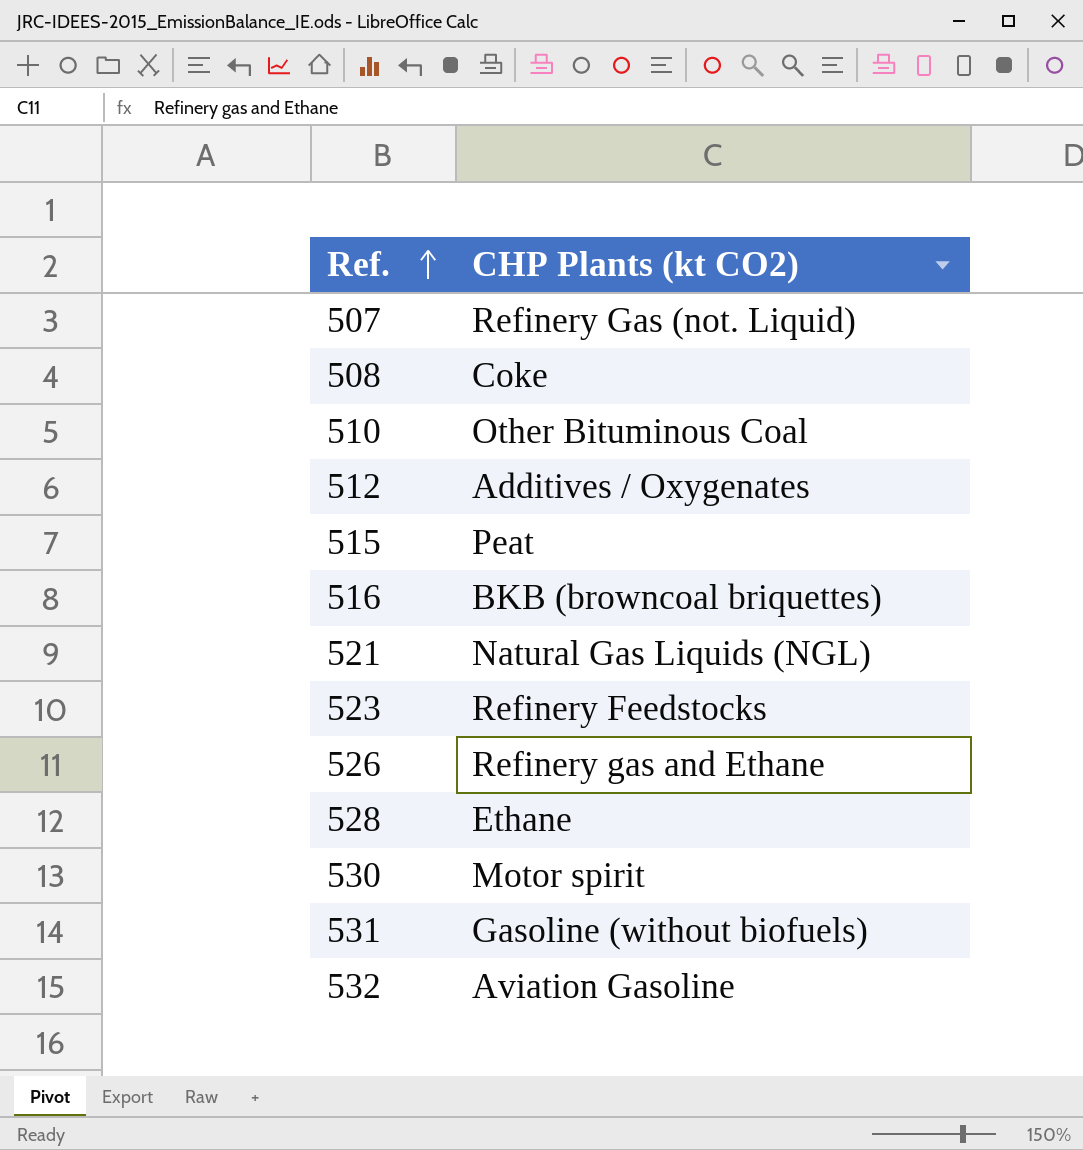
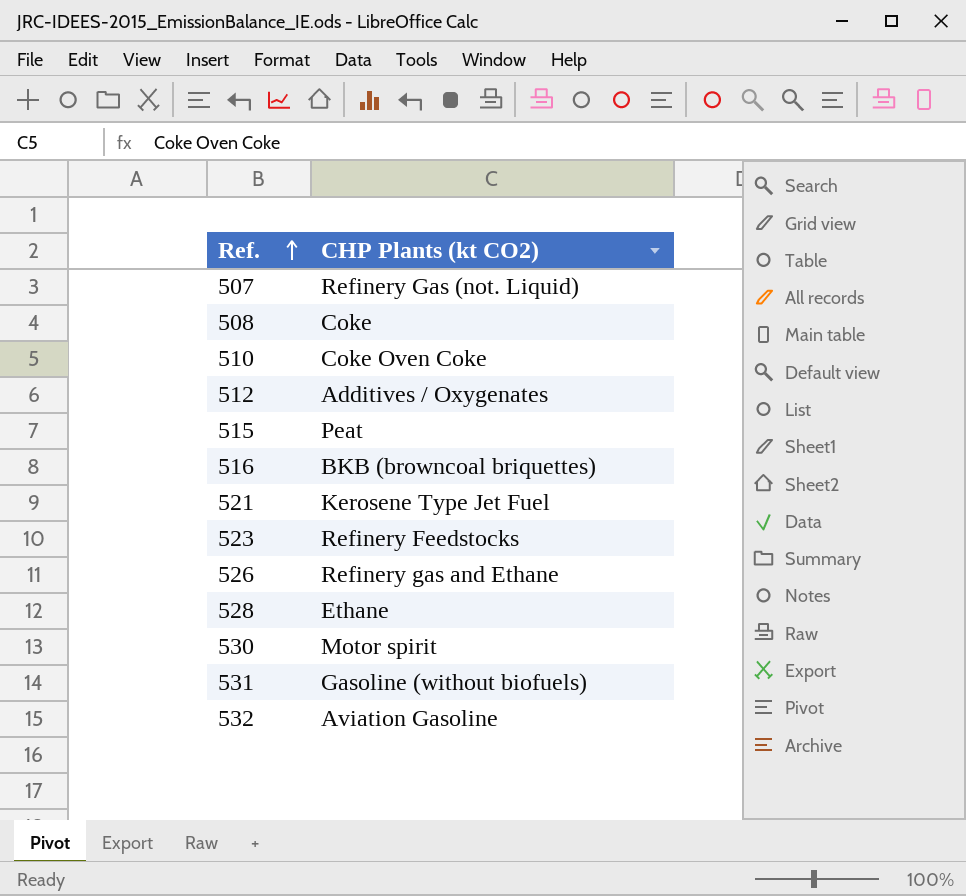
510 | CHP Plants (kt CO2): Other Bituminous Coal -> Coke Oven Coke
521 | CHP Plants (kt CO2): Natural Gas Liquids (NGL) -> Kerosene Type Jet Fuel

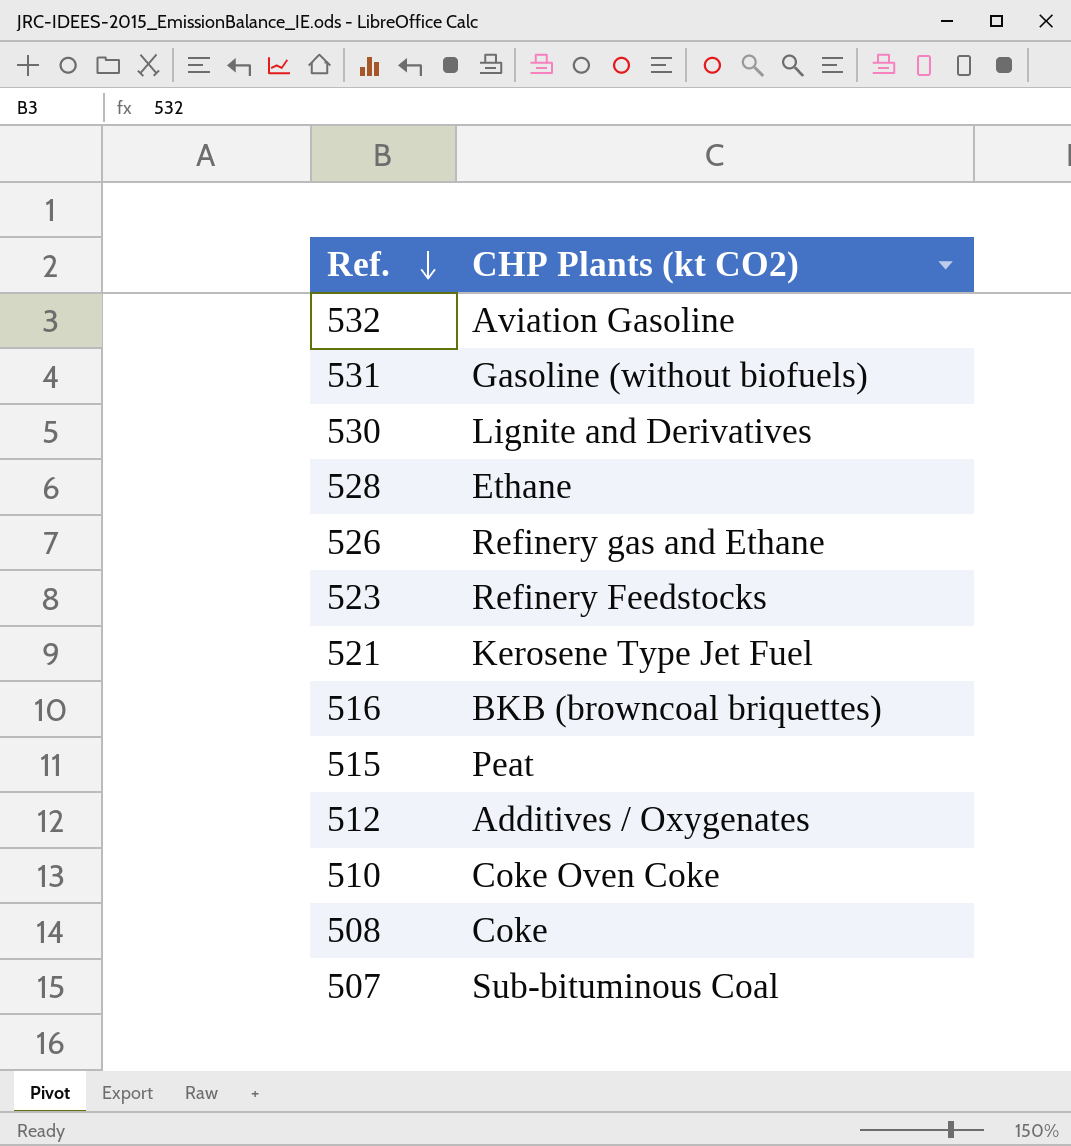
row order: Ref. ascending -> Ref. descending
530 | CHP Plants (kt CO2): Motor spirit -> Lignite and Derivatives
507 | CHP Plants (kt CO2): Refinery Gas (not. Liquid) -> Sub-bituminous Coal

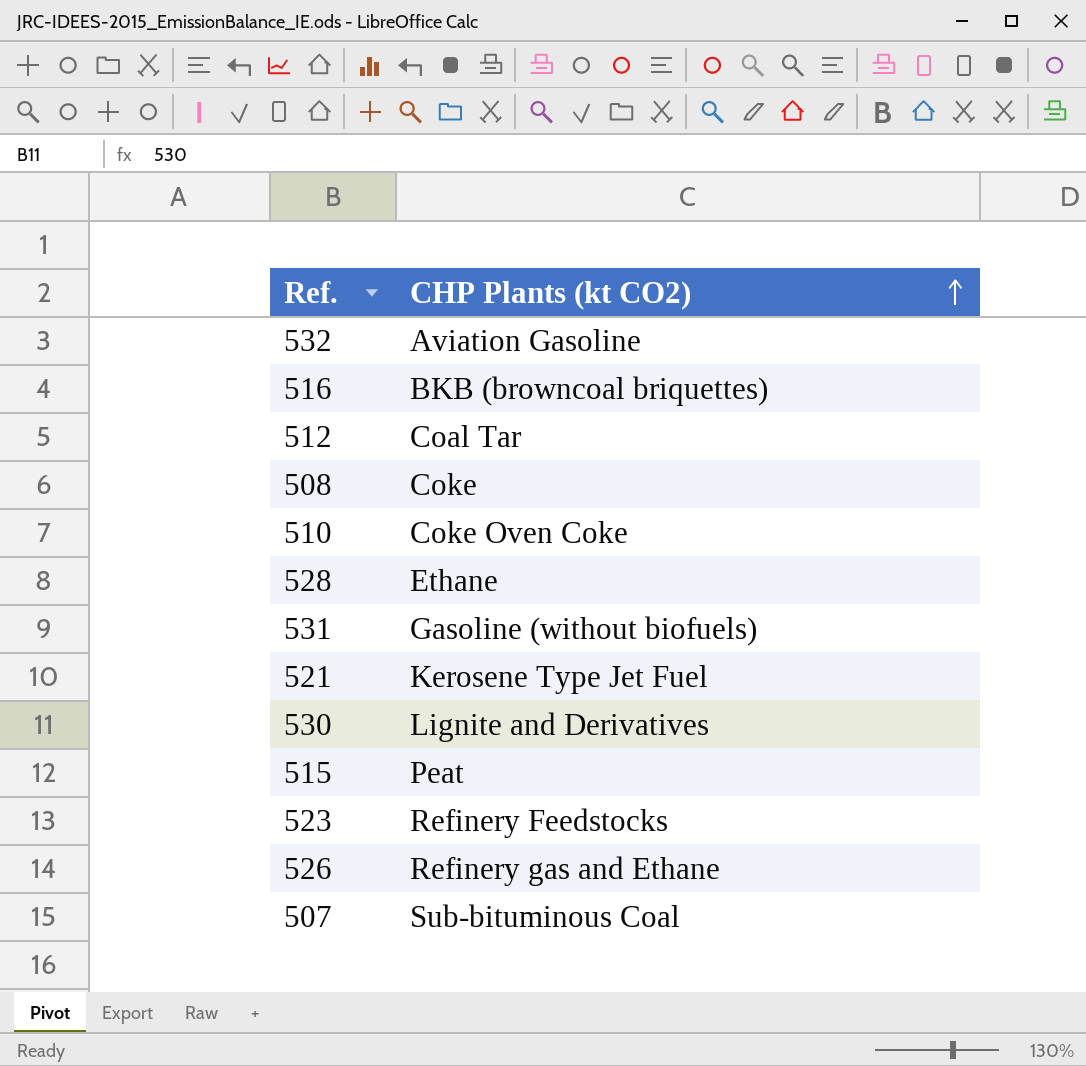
row order: Ref. descending -> CHP Plants (kt CO2) ascending
512 | CHP Plants (kt CO2): Additives / Oxygenates -> Coal Tar

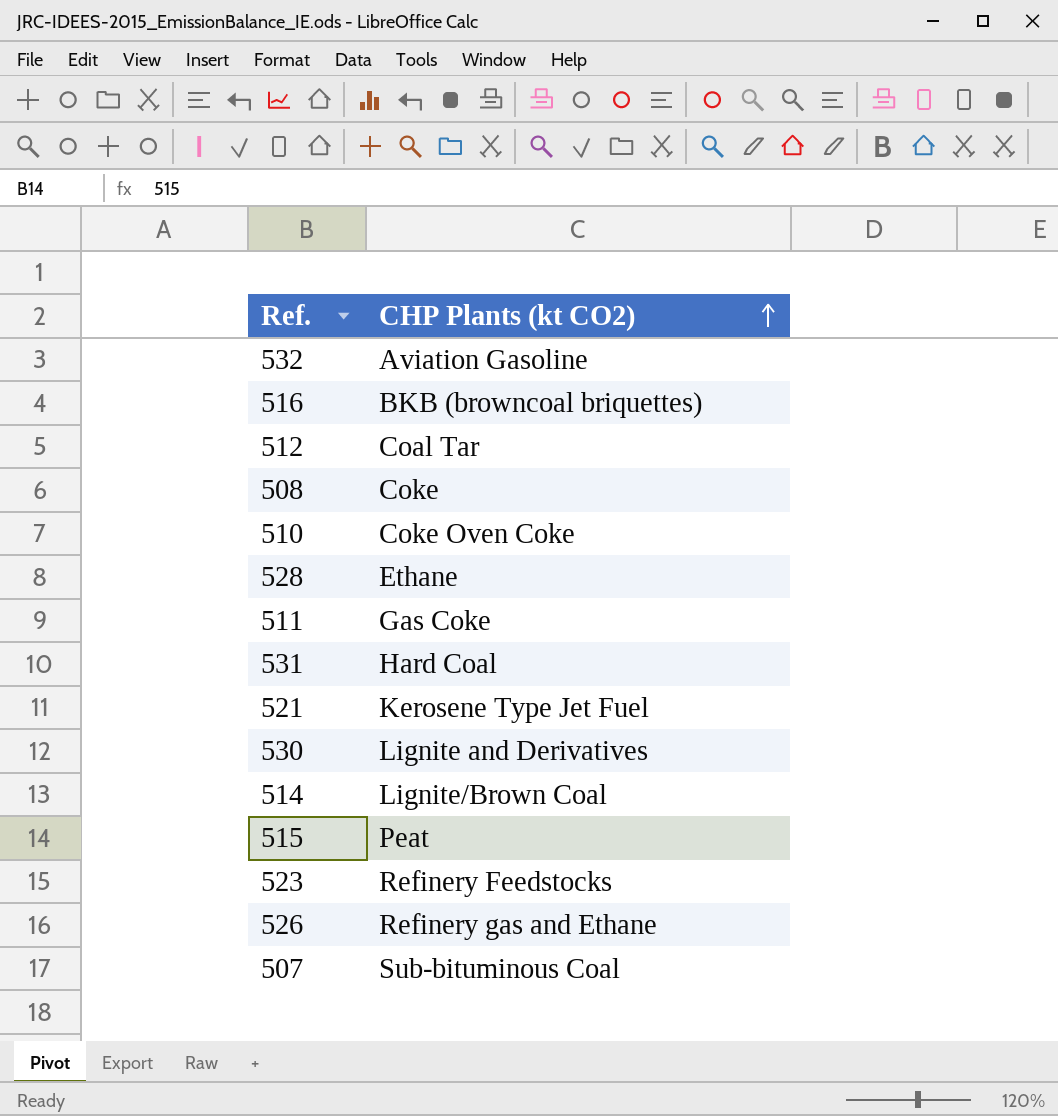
row 511: none -> Gas Coke
531 | CHP Plants (kt CO2): Gasoline (without biofuels) -> Hard Coal
row 514: none -> Lignite/Brown Coal

